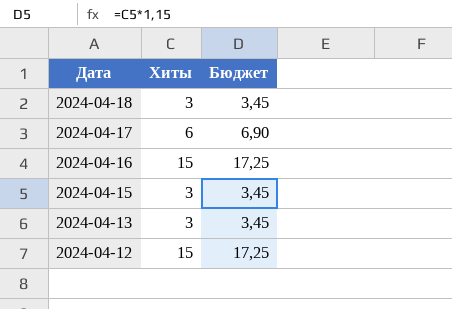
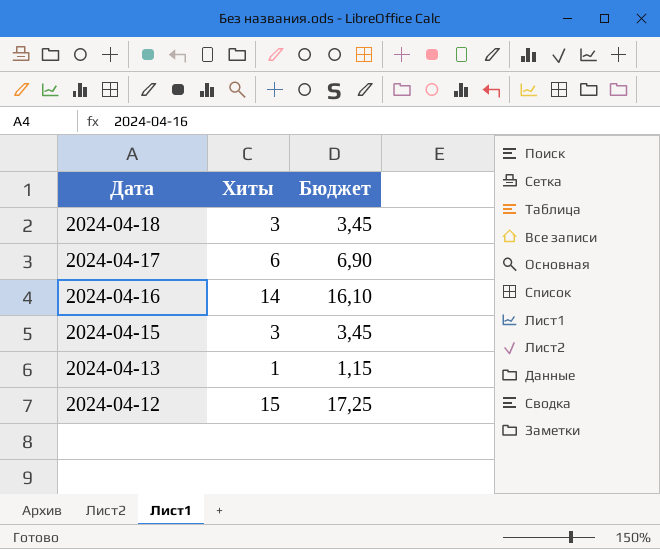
2024-04-16 | Хиты: 15 -> 14
2024-04-16 | Бюджет: 17,25 -> 16,10
2024-04-13 | Хиты: 3 -> 1
2024-04-13 | Бюджет: 3,45 -> 1,15

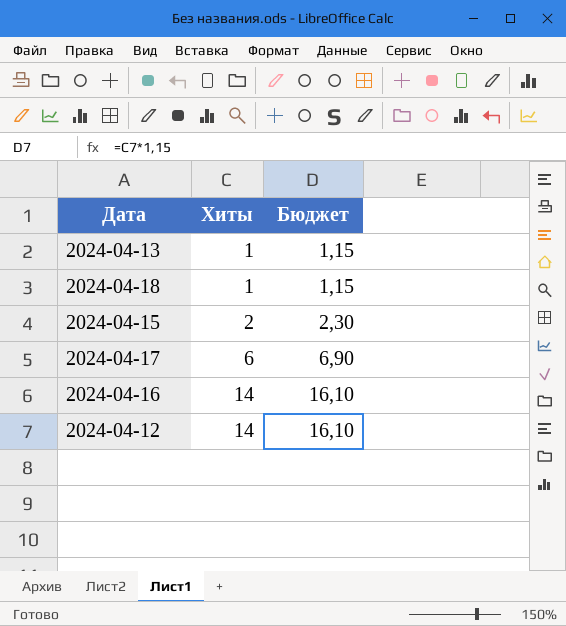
row order: Дата descending -> Хиты ascending
2024-04-18 | Хиты: 3 -> 1
2024-04-18 | Бюджет: 3,45 -> 1,15
2024-04-15 | Хиты: 3 -> 2
2024-04-15 | Бюджет: 3,45 -> 2,30
2024-04-12 | Хиты: 15 -> 14
2024-04-12 | Бюджет: 17,25 -> 16,10

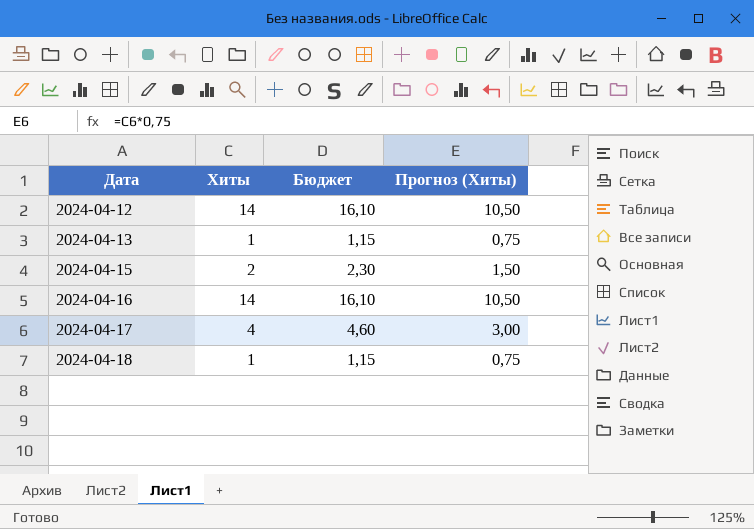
row order: Хиты ascending -> Дата ascending
column Прогноз (Хиты) | formula: none -> [Хиты] * 0,75
2024-04-17 | Хиты: 6 -> 4
2024-04-17 | Бюджет: 6,90 -> 4,60

